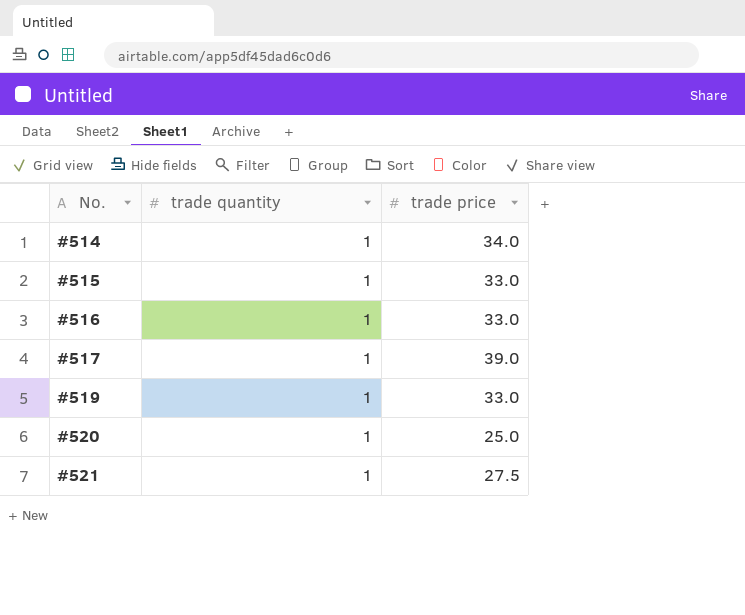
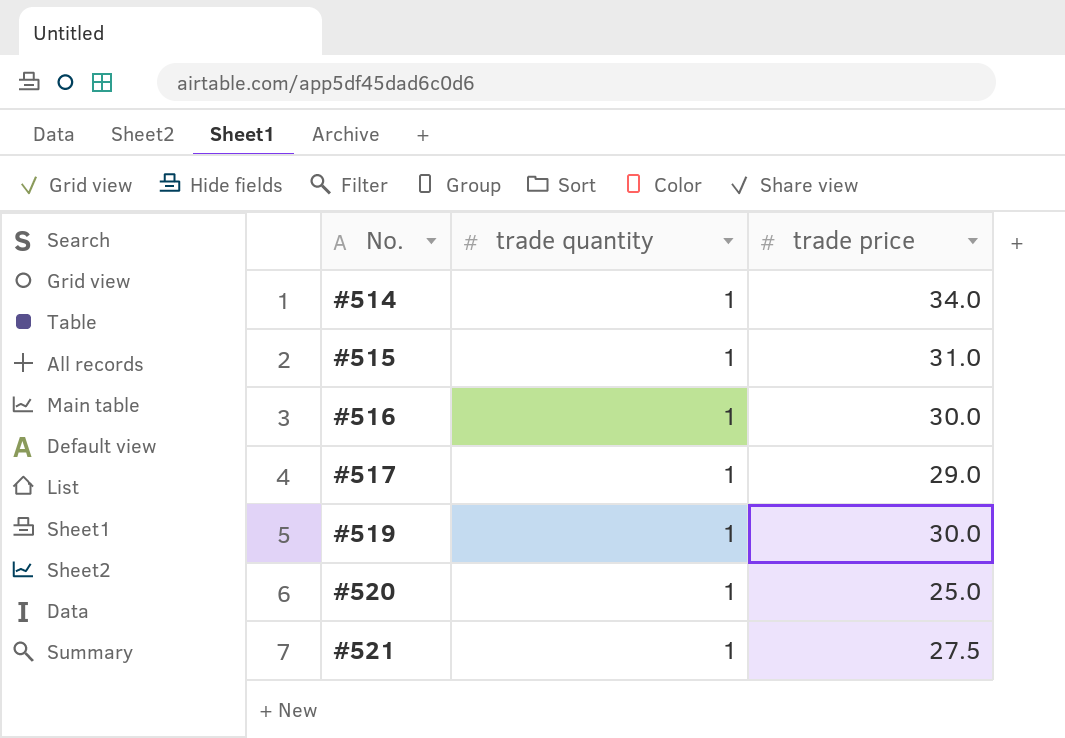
#515 | trade price: 33.0 -> 31.0
#516 | trade price: 33.0 -> 30.0
#517 | trade price: 39.0 -> 29.0
#519 | trade price: 33.0 -> 30.0

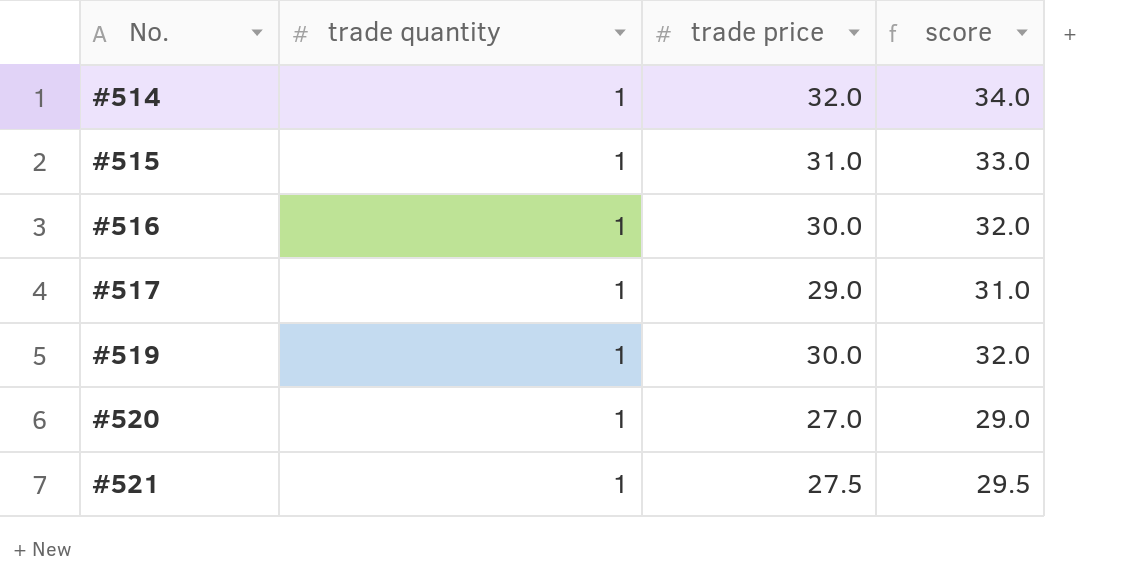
column score | formula: none -> [trade price] + 2
#514 | trade price: 34.0 -> 32.0
#520 | trade price: 25.0 -> 27.0

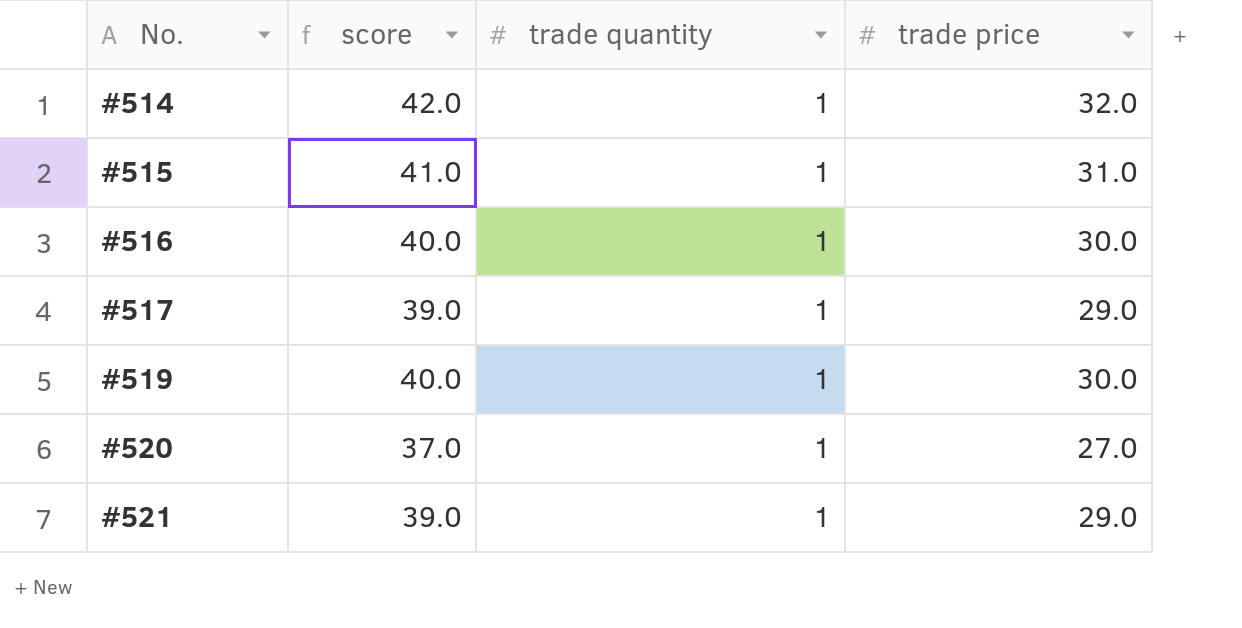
column score | formula: [trade price] + 2 -> [trade price] + 10
column score | position: 4 -> 2
#521 | trade price: 27.5 -> 29.0

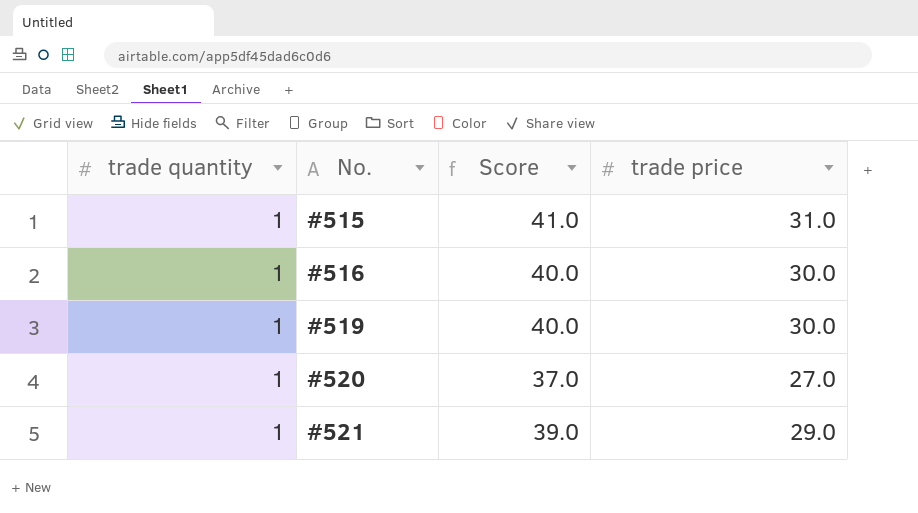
column trade quantity | position: 3 -> 1
column name: score -> Score
row #514: 42.0 | 1 | 32.0 -> none
row #517: 39.0 | 1 | 29.0 -> none

